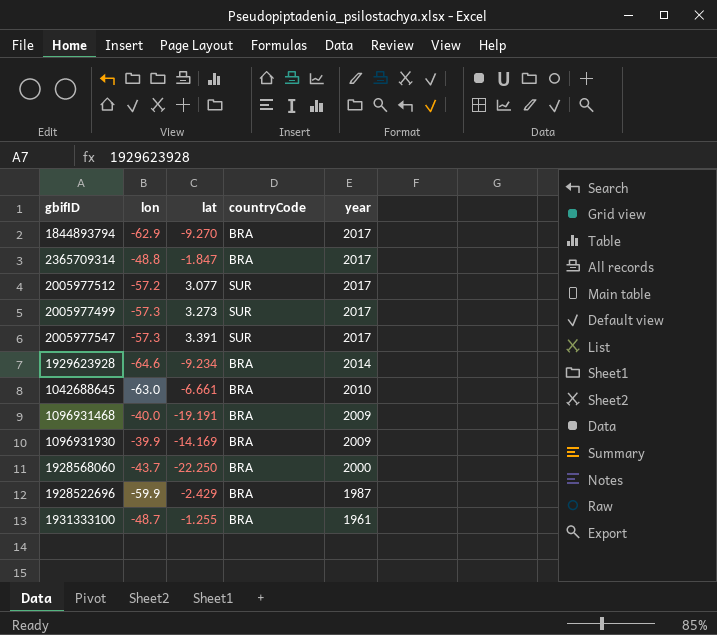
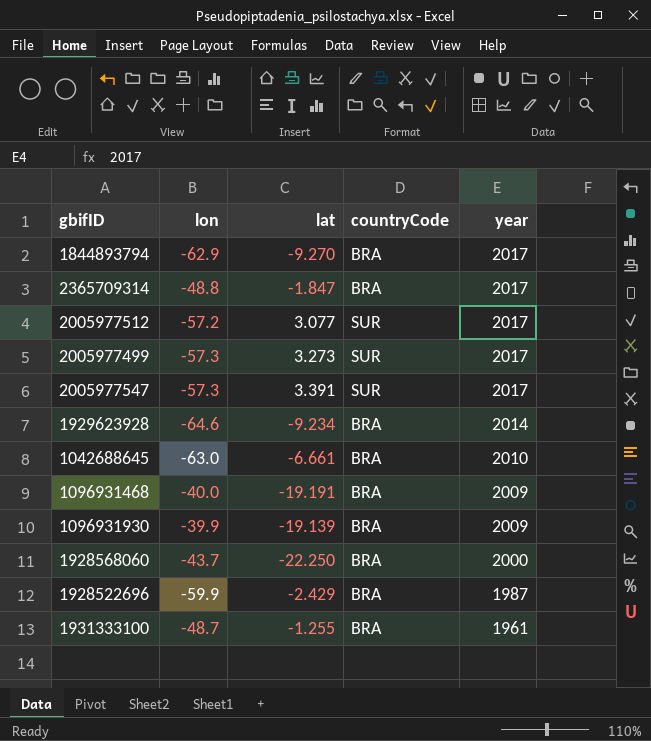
1096931930 | lat: -14.169 -> -19.139

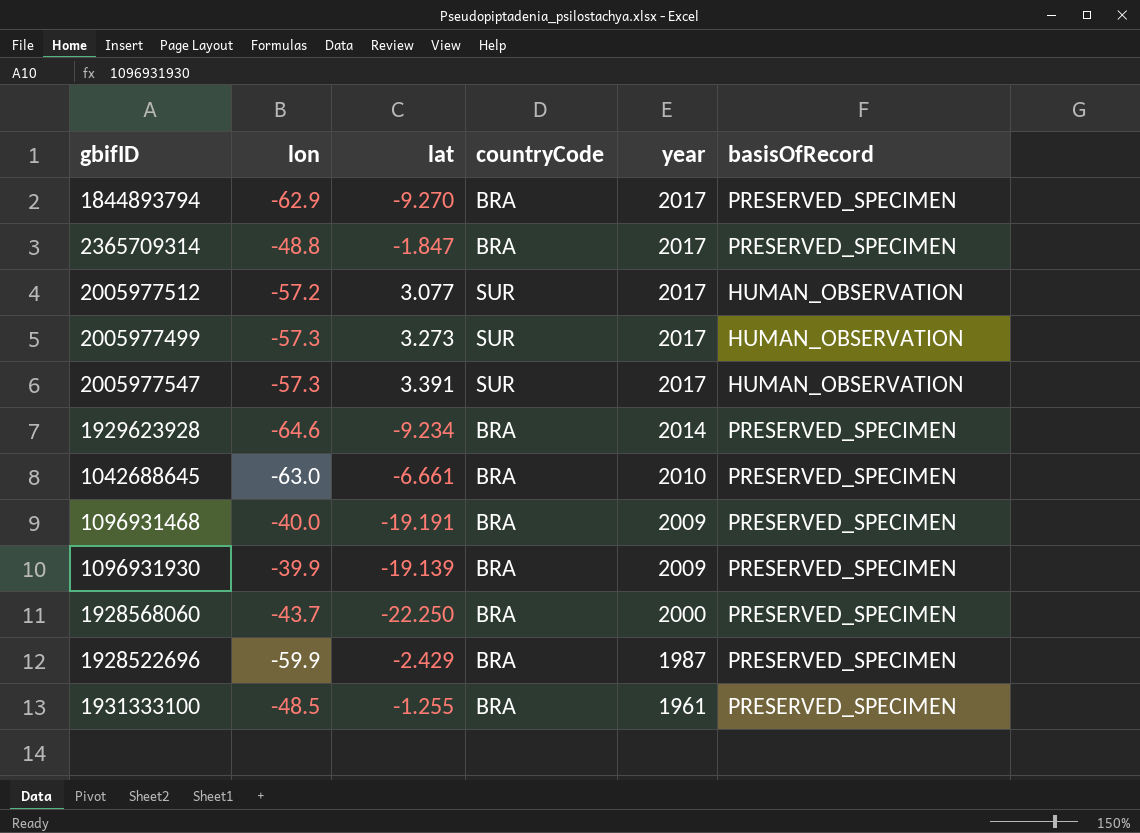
column basisOfRecord | position: none -> 6
1931333100 | lon: -48.7 -> -48.5

